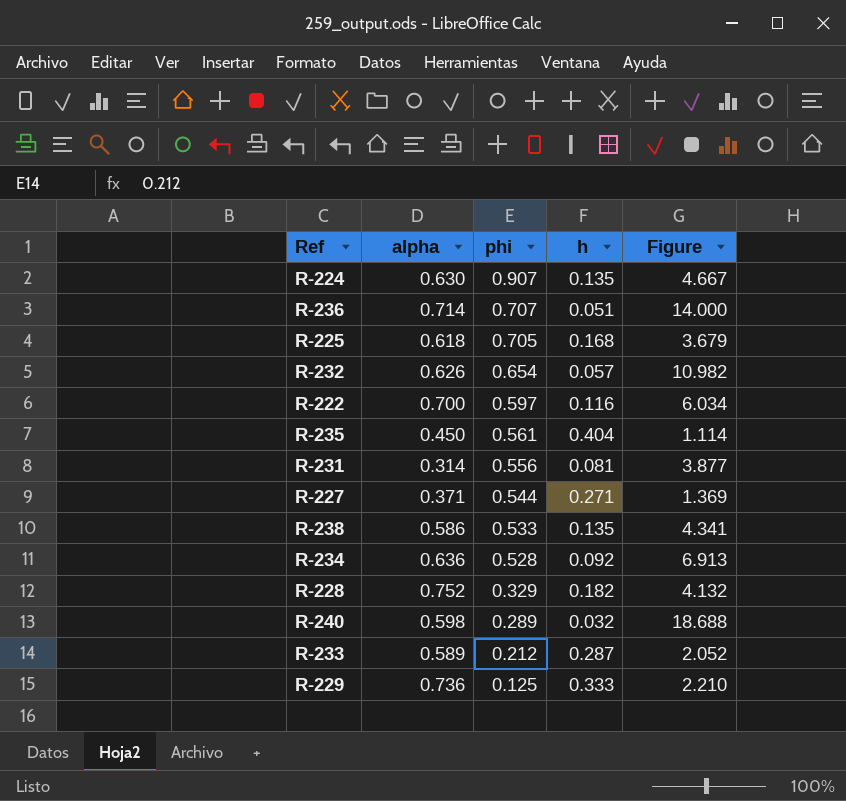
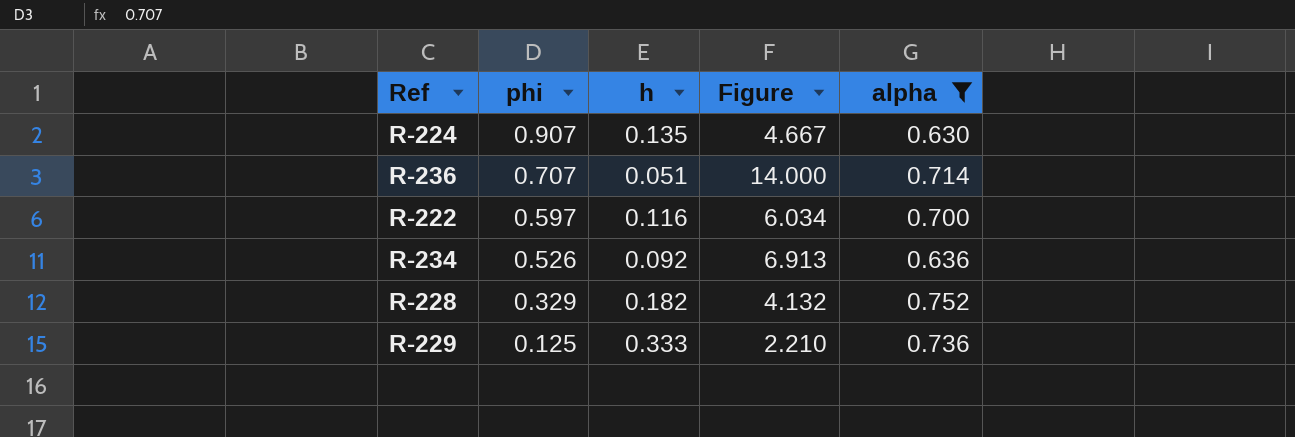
filter: none -> alpha >= 0.630
column alpha | position: 2 -> 5
R-234 | phi: 0.528 -> 0.526

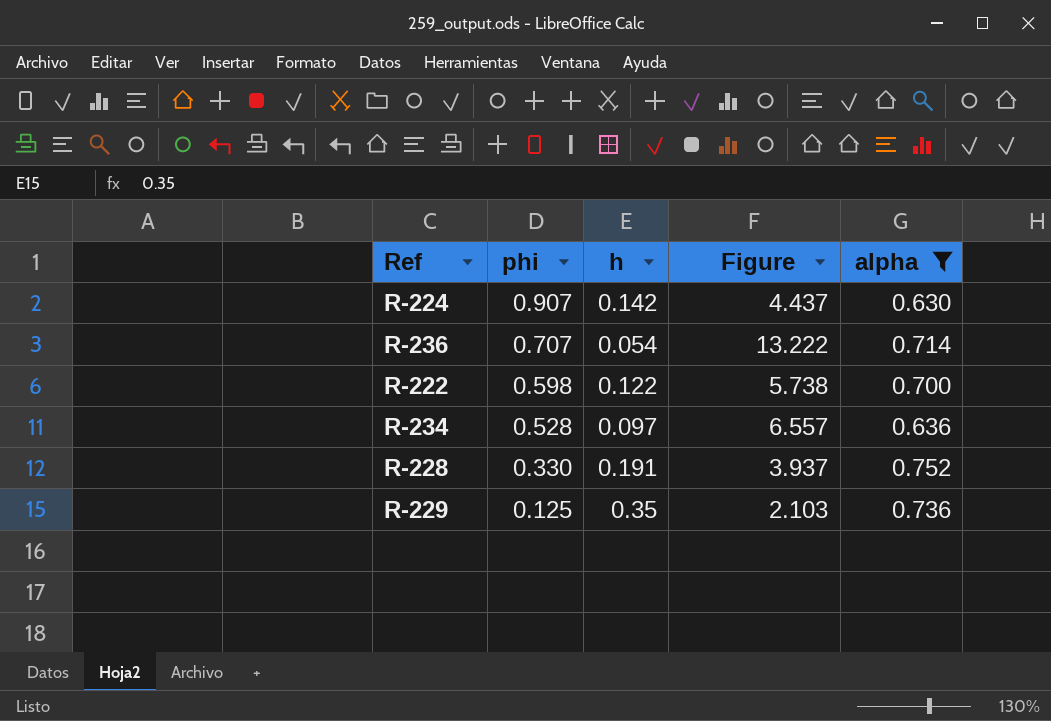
R-224 | h: 0.135 -> 0.142
R-224 | Figure: 4.667 -> 4.437
R-236 | h: 0.051 -> 0.054
R-236 | Figure: 14.000 -> 13.222
R-222 | phi: 0.597 -> 0.598
R-222 | h: 0.116 -> 0.122
R-222 | Figure: 6.034 -> 5.738
R-234 | phi: 0.526 -> 0.528
R-234 | h: 0.092 -> 0.097
R-234 | Figure: 6.913 -> 6.557
R-228 | phi: 0.329 -> 0.330
R-228 | h: 0.182 -> 0.191
R-228 | Figure: 4.132 -> 3.937
R-229 | h: 0.333 -> 0.35
R-229 | Figure: 2.210 -> 2.103

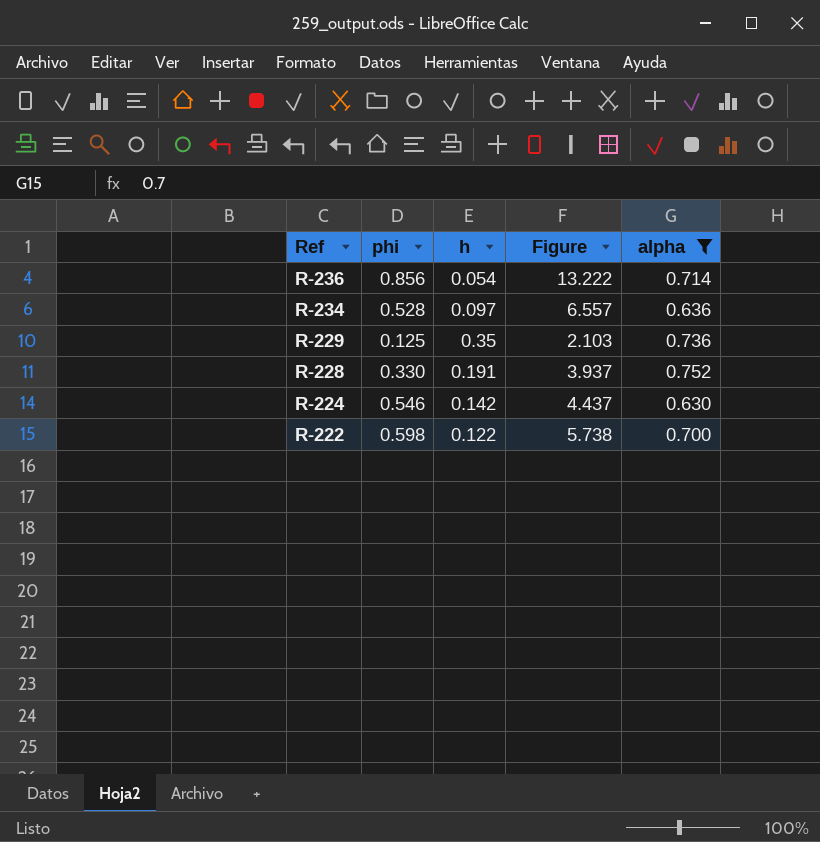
row order: phi descending -> Ref descending
R-236 | phi: 0.707 -> 0.856
R-224 | phi: 0.907 -> 0.546

